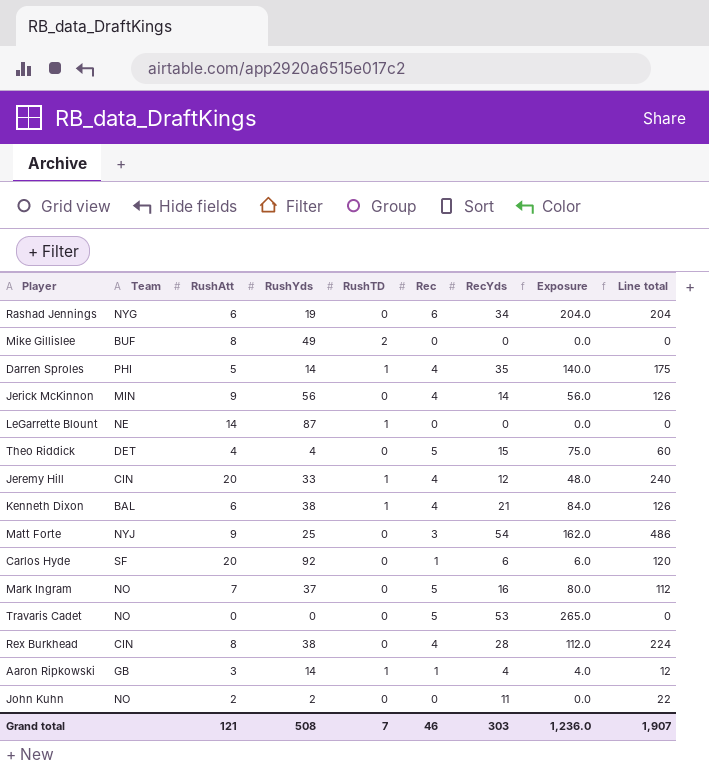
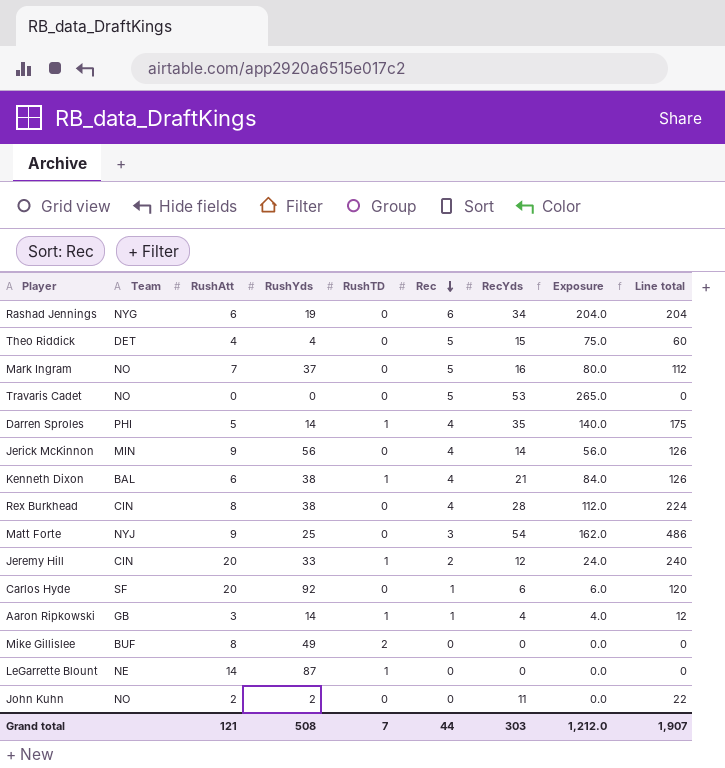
row order: none -> Rec descending
Jeremy Hill | Rec: 4 -> 2
Jeremy Hill | Exposure: 48.0 -> 24.0
Grand total | Rec: 46 -> 44
Grand total | Exposure: 1,236.0 -> 1,212.0

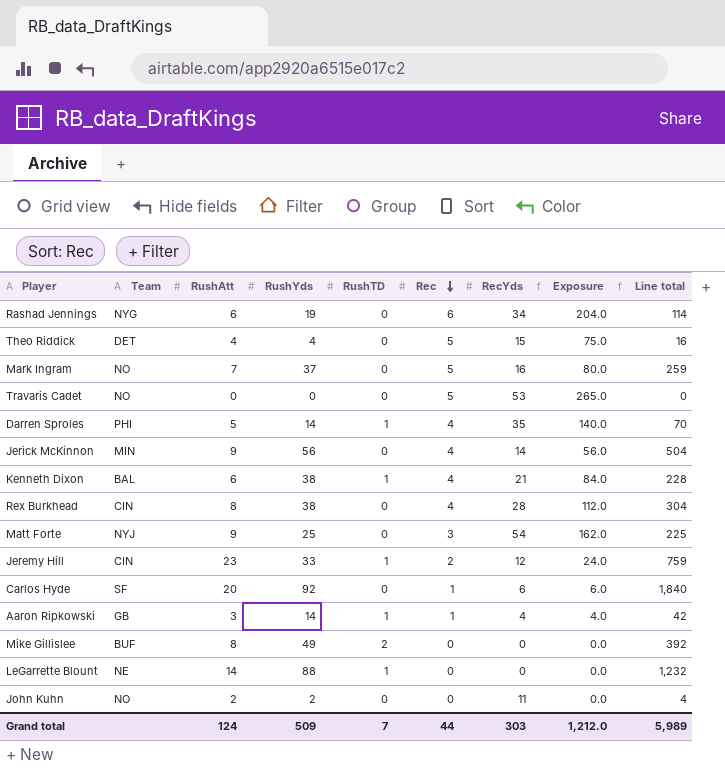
column Line total | formula: [RushAtt] * [RecYds] -> [RushAtt] * [RushYds]
Jeremy Hill | RushAtt: 20 -> 23
LeGarrette Blount | RushYds: 87 -> 88
Grand total | RushAtt: 121 -> 124
Grand total | RushYds: 508 -> 509
Grand total | Line total: 1,907 -> 5,989

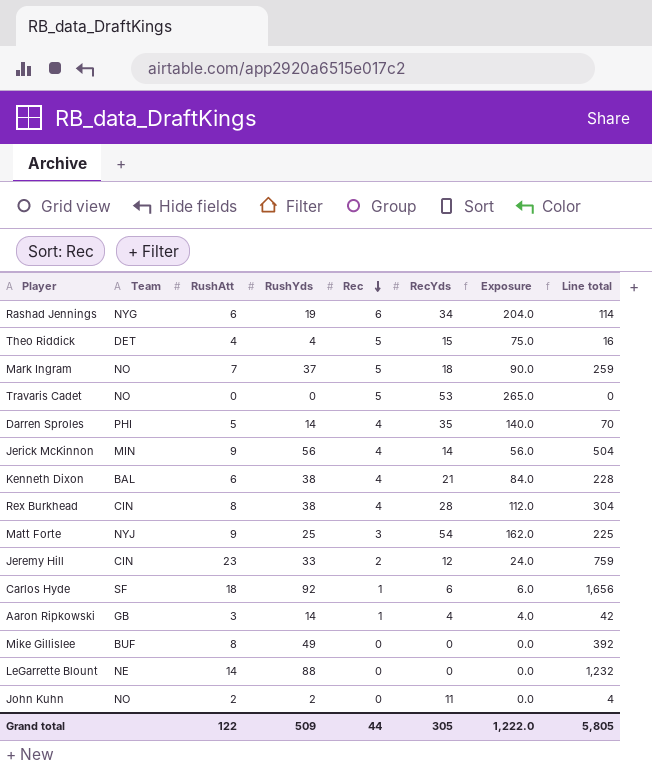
column RushTD | position: 5 -> none
Mark Ingram | RecYds: 16 -> 18
Mark Ingram | Exposure: 80.0 -> 90.0
Carlos Hyde | RushAtt: 20 -> 18
Carlos Hyde | Line total: 1,840 -> 1,656
Grand total | RushAtt: 124 -> 122
Grand total | RecYds: 303 -> 305
Grand total | Exposure: 1,212.0 -> 1,222.0
Grand total | Line total: 5,989 -> 5,805

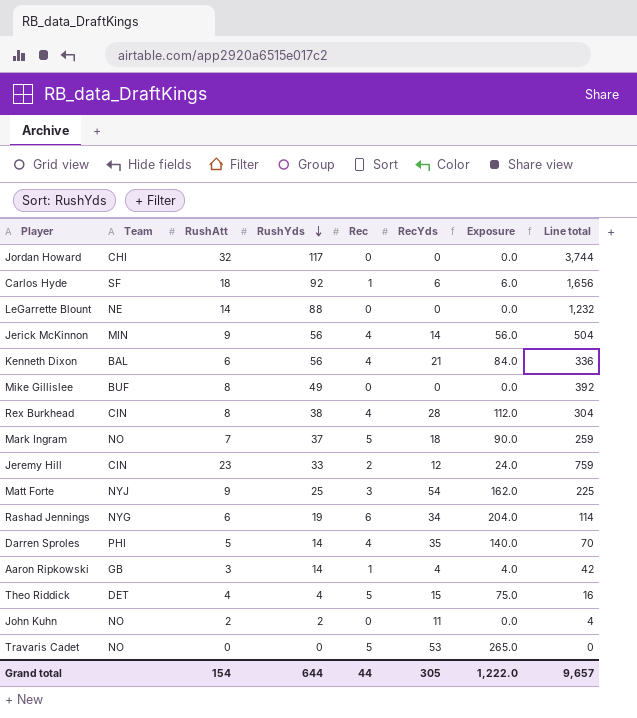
row order: Rec descending -> RushYds descending
row Jordan Howard: none -> CHI | 32 | 117 | 0 | 0 | 0.0 | 3,744
Kenneth Dixon | RushYds: 38 -> 56
Kenneth Dixon | Line total: 228 -> 336
Grand total | RushAtt: 122 -> 154
Grand total | RushYds: 509 -> 644
Grand total | Line total: 5,805 -> 9,657

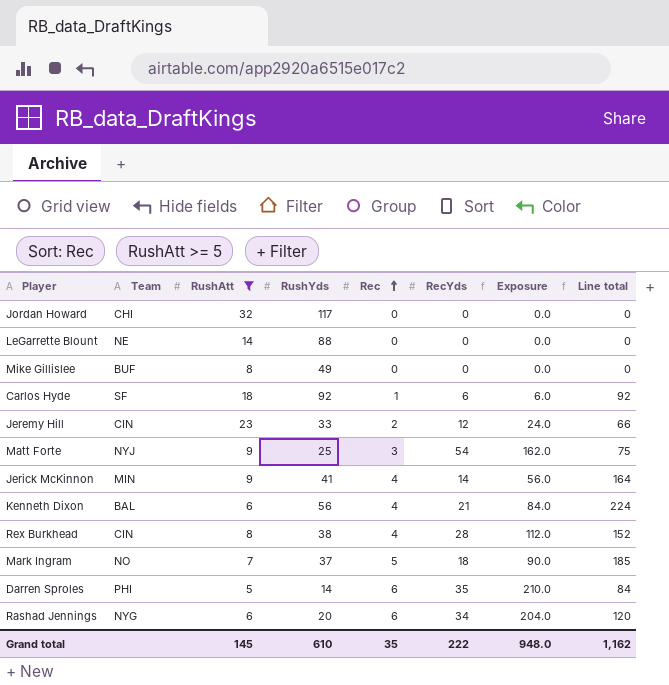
filter: none -> RushAtt >= 5
row order: RushYds descending -> Rec ascending
column Line total | formula: [RushAtt] * [RushYds] -> [RushYds] * [Rec]
Jerick McKinnon | RushYds: 56 -> 41
Darren Sproles | Rec: 4 -> 6
Darren Sproles | Exposure: 140.0 -> 210.0
Rashad Jennings | RushYds: 19 -> 20
Grand total | RushAtt: 154 -> 145
Grand total | RushYds: 644 -> 610
Grand total | Rec: 44 -> 35
Grand total | RecYds: 305 -> 222
Grand total | Exposure: 1,222.0 -> 948.0
Grand total | Line total: 9,657 -> 1,162

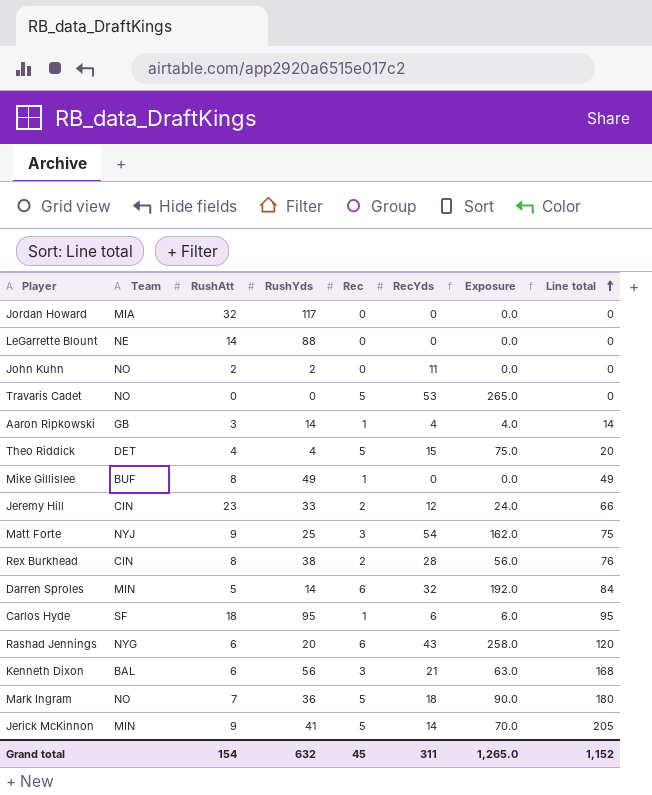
filter: RushAtt >= 5 -> none
row order: Rec ascending -> Line total ascending
Jordan Howard | Team: CHI -> MIA
Mike Gillislee | Rec: 0 -> 1
Mike Gillislee | Line total: 0 -> 49
Rex Burkhead | Rec: 4 -> 2
Rex Burkhead | Exposure: 112.0 -> 56.0
Rex Burkhead | Line total: 152 -> 76
Darren Sproles | Team: PHI -> MIN
Darren Sproles | RecYds: 35 -> 32
Darren Sproles | Exposure: 210.0 -> 192.0
Carlos Hyde | RushYds: 92 -> 95
Carlos Hyde | Line total: 92 -> 95
Rashad Jennings | RecYds: 34 -> 43
Rashad Jennings | Exposure: 204.0 -> 258.0
Kenneth Dixon | Rec: 4 -> 3
Kenneth Dixon | Exposure: 84.0 -> 63.0
Kenneth Dixon | Line total: 224 -> 168
Mark Ingram | RushYds: 37 -> 36
Mark Ingram | Line total: 185 -> 180
Jerick McKinnon | Rec: 4 -> 5
Jerick McKinnon | Exposure: 56.0 -> 70.0
Jerick McKinnon | Line total: 164 -> 205
Grand total | RushAtt: 145 -> 154
Grand total | RushYds: 610 -> 632
Grand total | Rec: 35 -> 45
Grand total | RecYds: 222 -> 311
Grand total | Exposure: 948.0 -> 1,265.0
Grand total | Line total: 1,162 -> 1,152

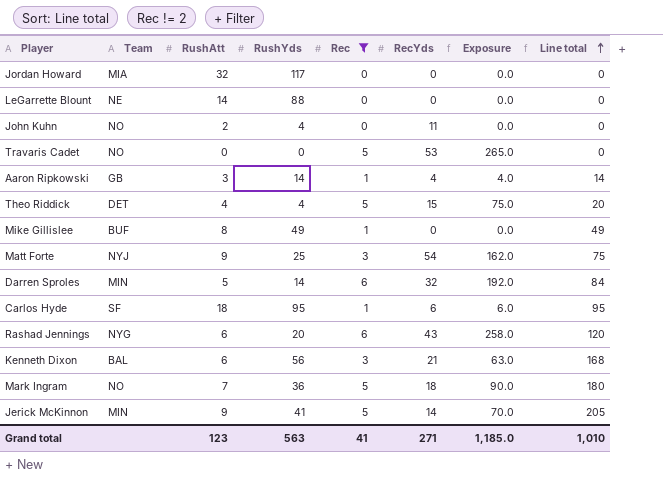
filter: none -> Rec != 2
John Kuhn | RushYds: 2 -> 4
Grand total | RushAtt: 154 -> 123
Grand total | RushYds: 632 -> 563
Grand total | Rec: 45 -> 41
Grand total | RecYds: 311 -> 271
Grand total | Exposure: 1,265.0 -> 1,185.0
Grand total | Line total: 1,152 -> 1,010

